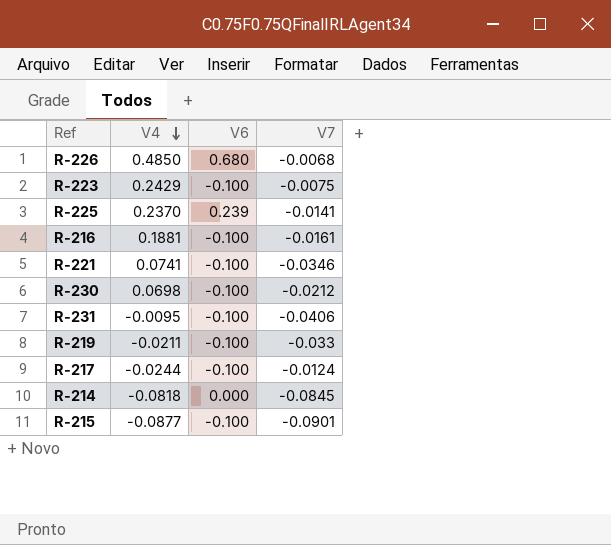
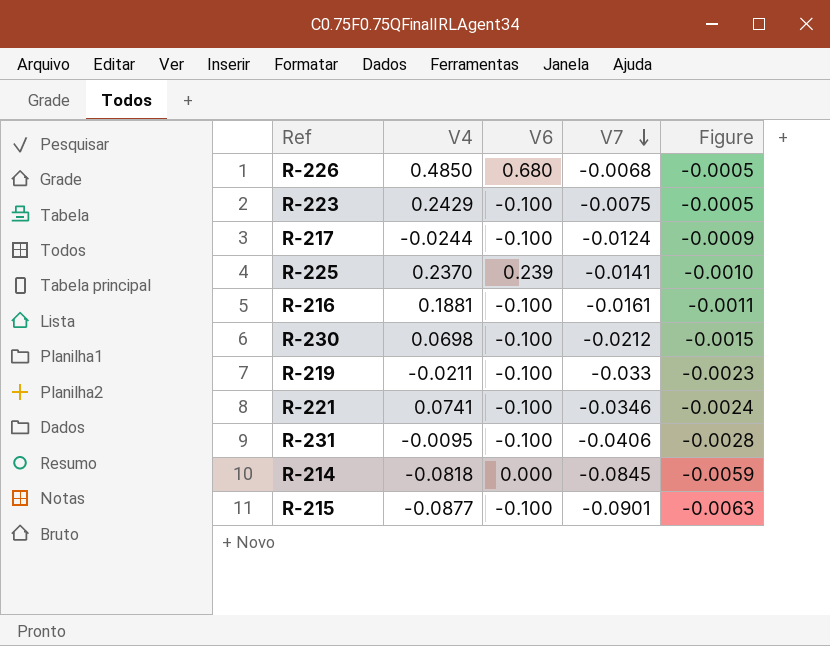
row order: V4 descending -> V7 descending
column Figure | formula: none -> [V7] * 0.07

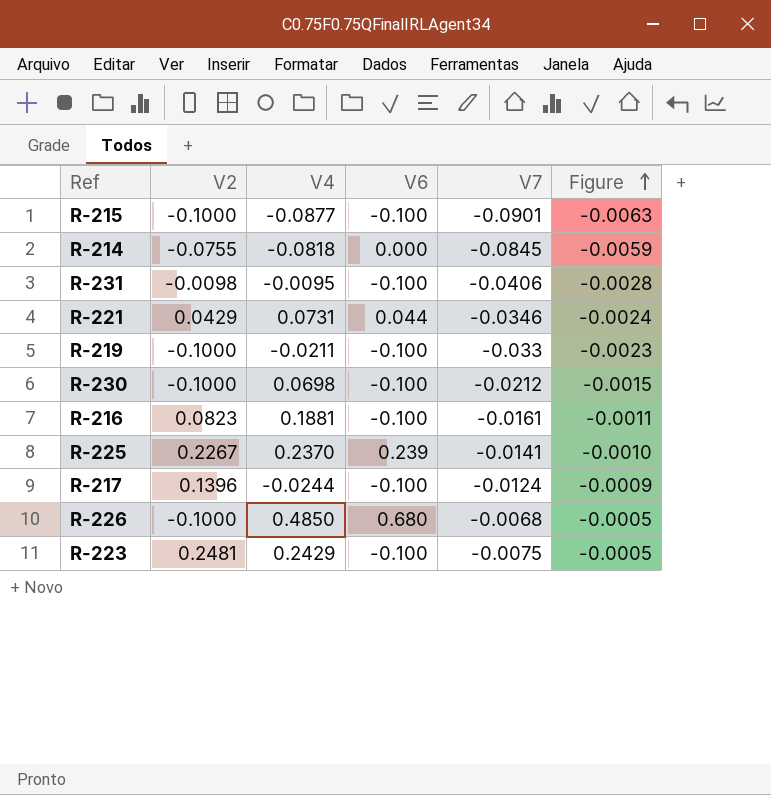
row order: V7 descending -> Figure ascending
column V2 | position: none -> 2
R-221 | V4: 0.0741 -> 0.0731
R-221 | V6: -0.100 -> 0.044

